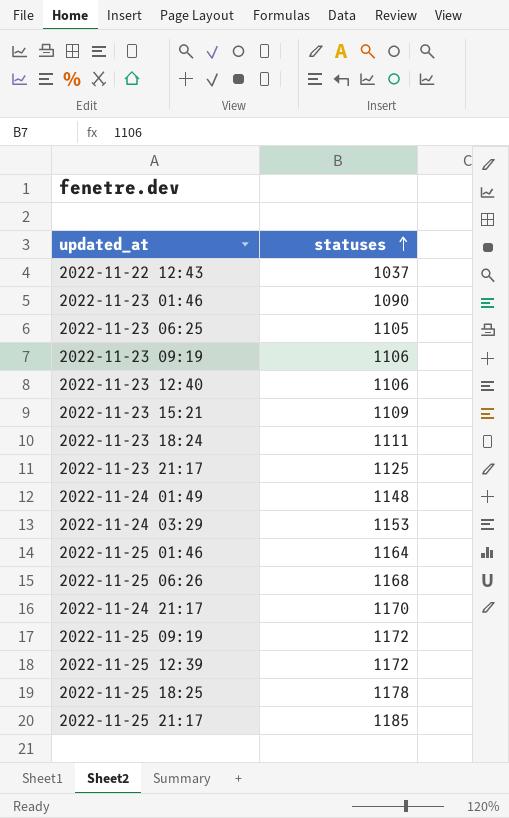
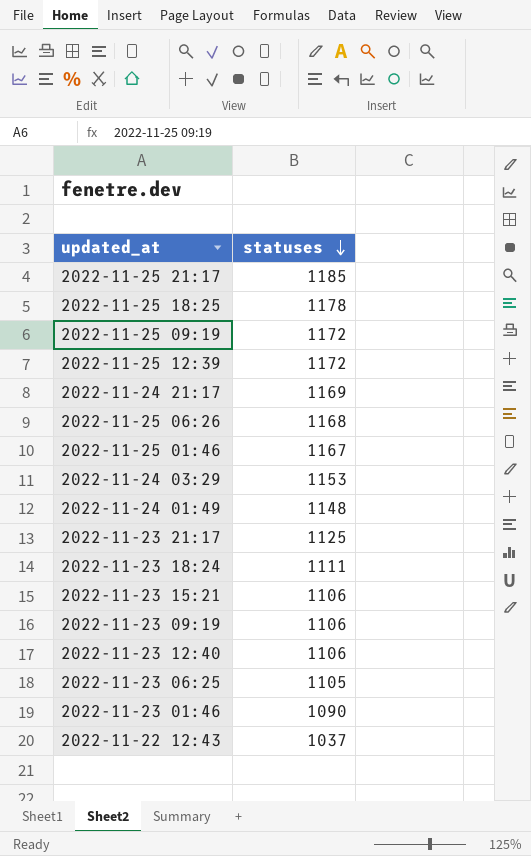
row order: statuses ascending -> statuses descending
2022-11-24 21:17 | statuses: 1170 -> 1169
2022-11-25 01:46 | statuses: 1164 -> 1167
2022-11-23 15:21 | statuses: 1109 -> 1106

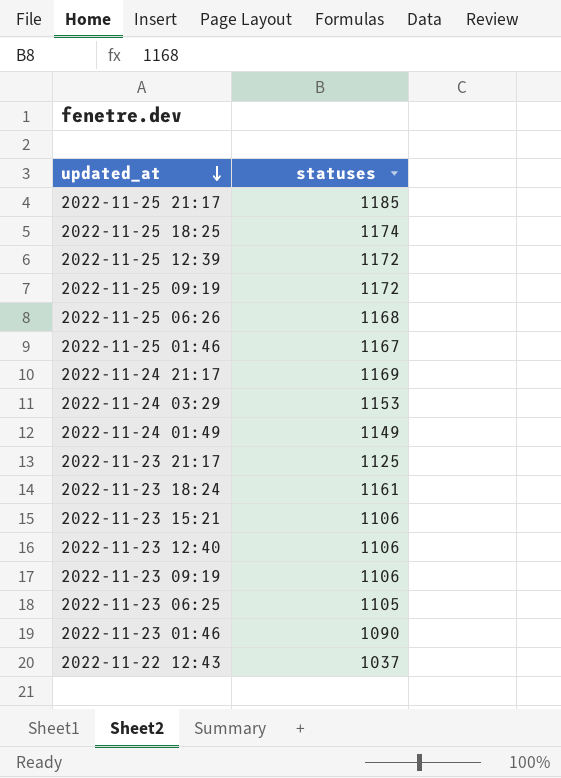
row order: statuses descending -> updated_at descending
2022-11-25 18:25 | statuses: 1178 -> 1174
2022-11-24 01:49 | statuses: 1148 -> 1149
2022-11-23 18:24 | statuses: 1111 -> 1161

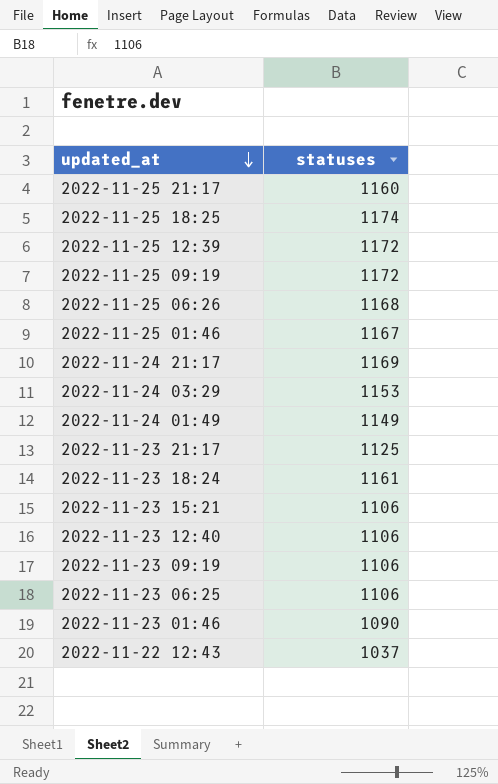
2022-11-25 21:17 | statuses: 1185 -> 1160
2022-11-23 06:25 | statuses: 1105 -> 1106

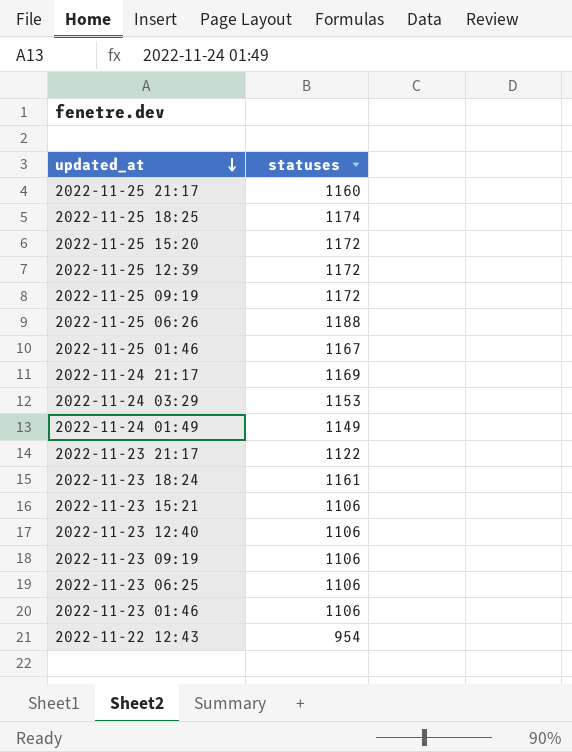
row 2022-11-25 15:20: none -> 1172
2022-11-25 06:26 | statuses: 1168 -> 1188
2022-11-23 21:17 | statuses: 1125 -> 1122
2022-11-23 01:46 | statuses: 1090 -> 1106
2022-11-22 12:43 | statuses: 1037 -> 954

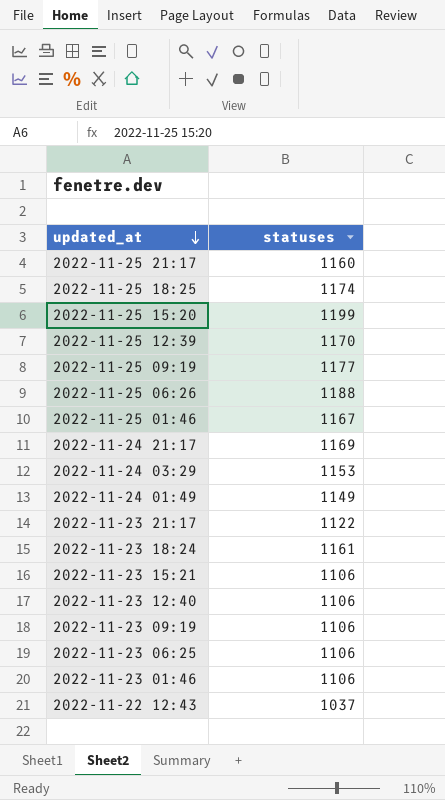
2022-11-25 15:20 | statuses: 1172 -> 1199
2022-11-25 12:39 | statuses: 1172 -> 1170
2022-11-25 09:19 | statuses: 1172 -> 1177
2022-11-22 12:43 | statuses: 954 -> 1037

